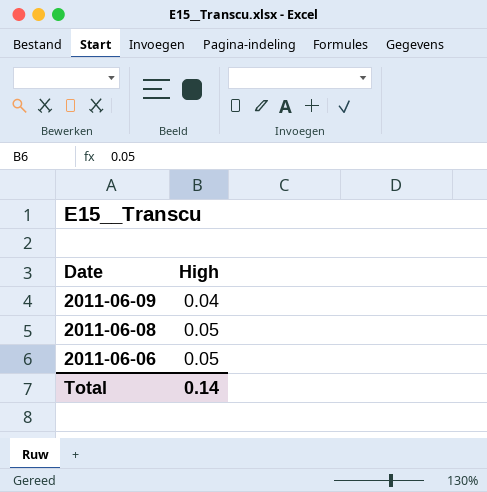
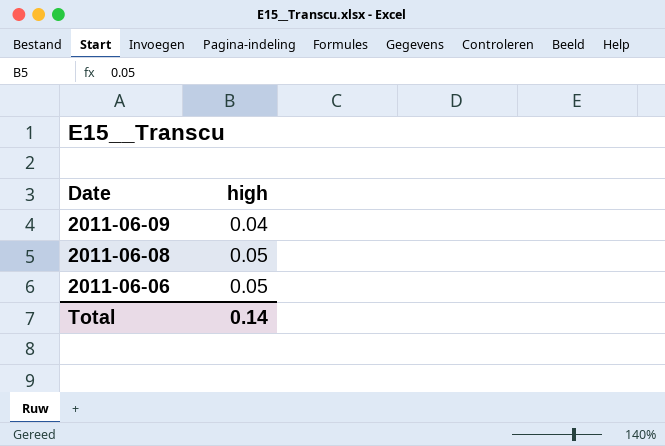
column name: High -> high

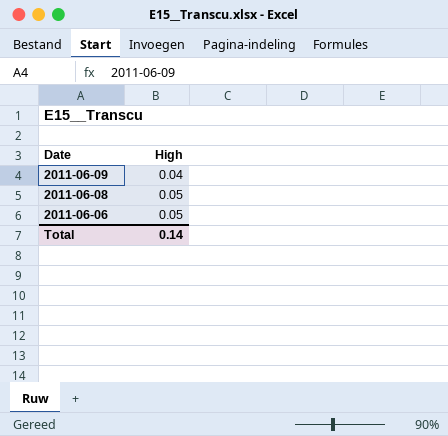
column name: high -> High

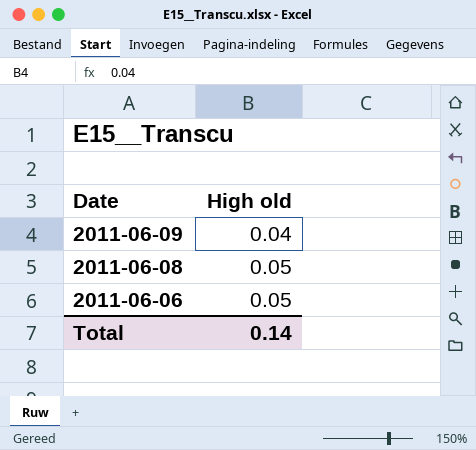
column name: High -> High old

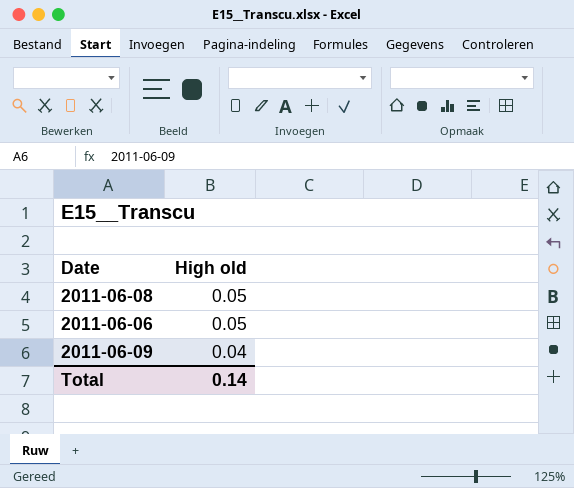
row order: Date descending -> High old descending

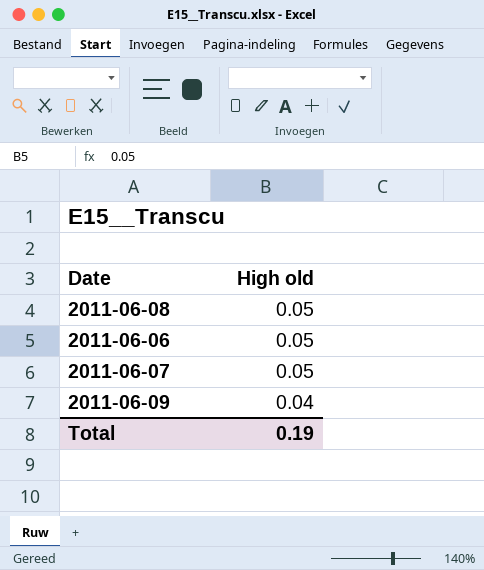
row 2011-06-07: none -> 0.05
Total | High old: 0.14 -> 0.19

